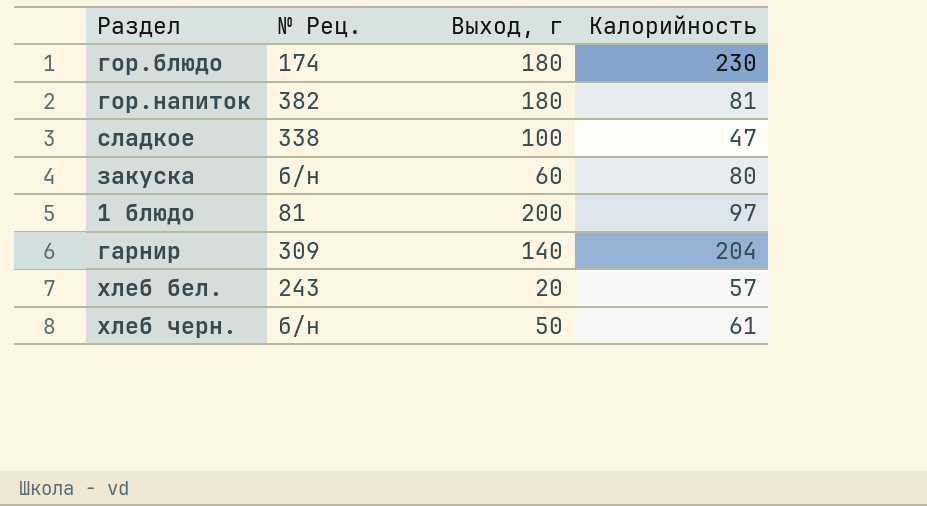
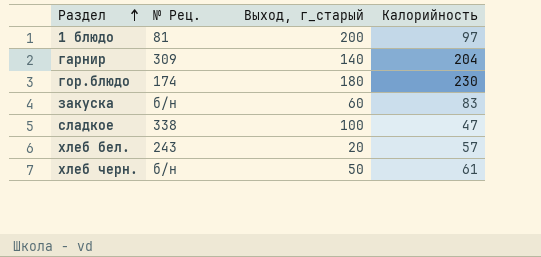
row order: none -> Раздел ascending
column name: Выход, г -> Выход, г_старый
row гор.напиток: 382 | 180 | 81 -> none
закуска | Калорийность: 80 -> 83

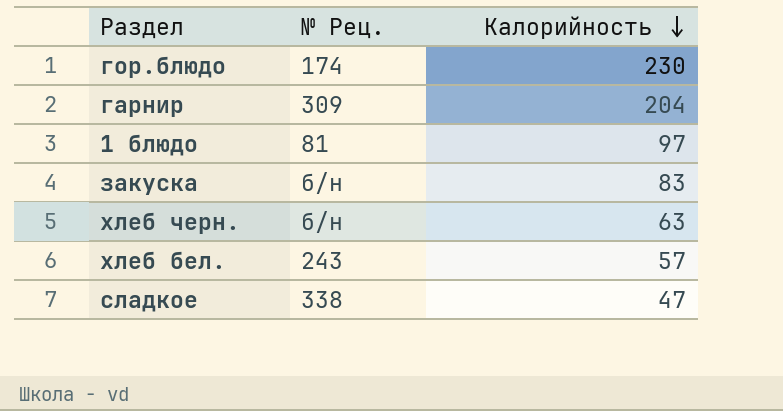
row order: Раздел ascending -> Калорийность descending
column Выход, г_старый | position: 3 -> none
хлеб черн. | Калорийность: 61 -> 63

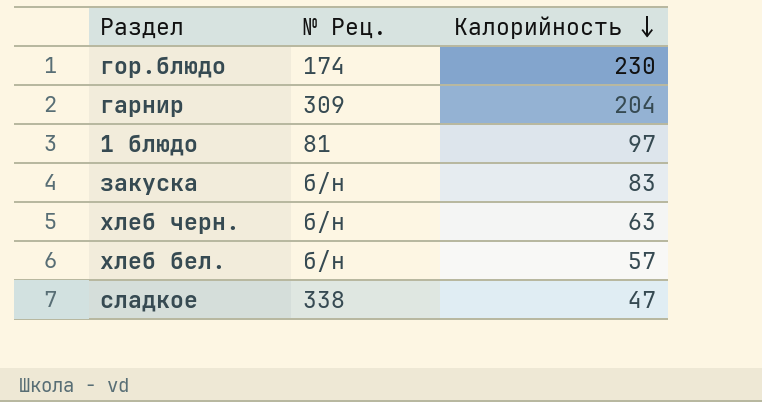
хлеб бел. | № Рец.: 243 -> б/н

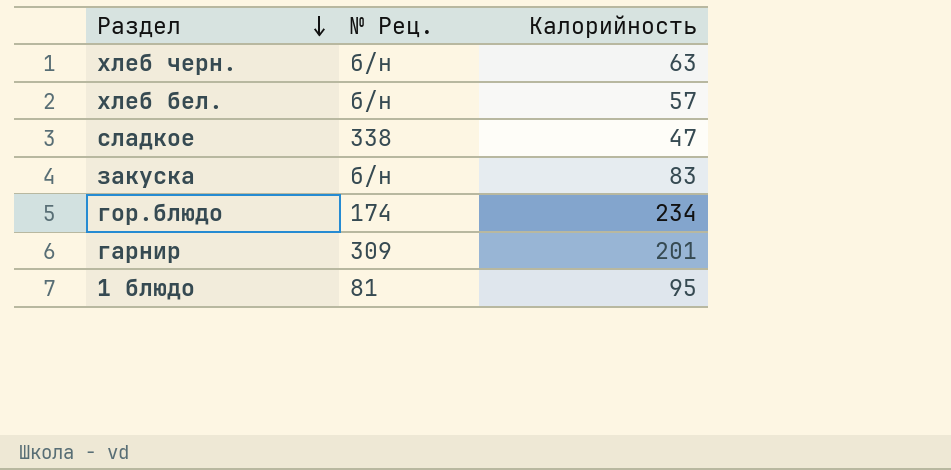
row order: Калорийность descending -> Раздел descending
гор.блюдо | Калорийность: 230 -> 234
гарнир | Калорийность: 204 -> 201
1 блюдо | Калорийность: 97 -> 95

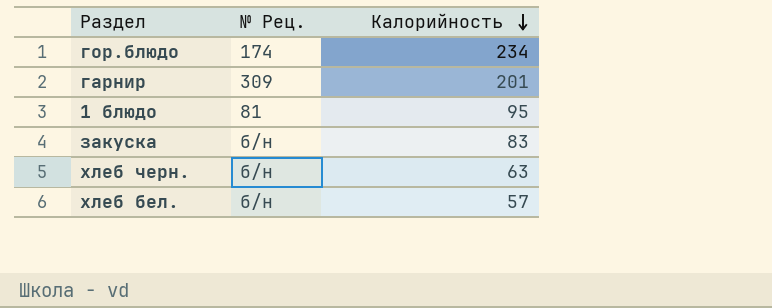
row order: Раздел descending -> Калорийность descending
row сладкое: 338 | 47 -> none

